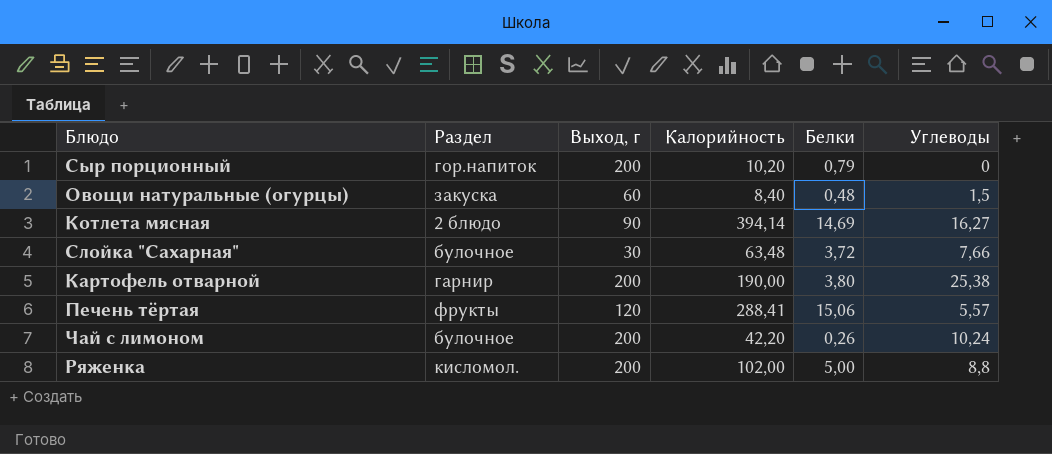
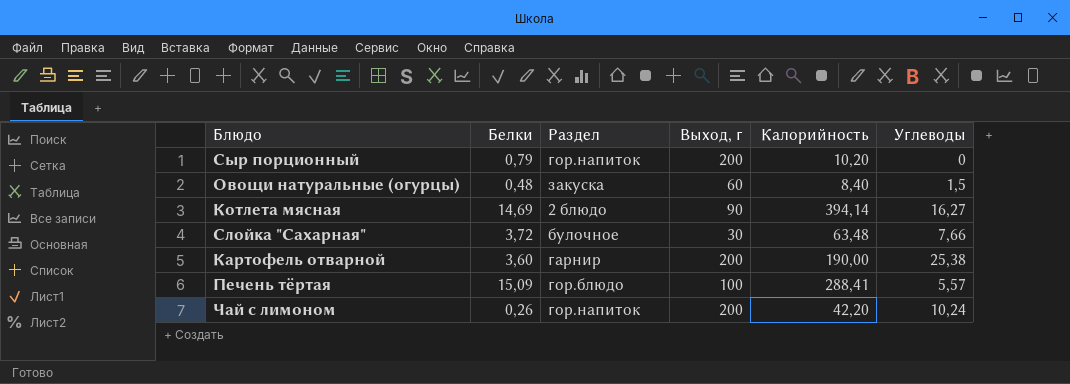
column Белки | position: 5 -> 2
row Ряженка: кисломол. | 200 | 102,00 | 5,00 | 8,8 -> none
Картофель отварной | Белки: 3,80 -> 3,60
Печень тёртая | Белки: 15,06 -> 15,09
Печень тёртая | Раздел: фрукты -> гор.блюдо
Печень тёртая | Выход, г: 120 -> 100
Чай с лимоном | Раздел: булочное -> гор.напиток

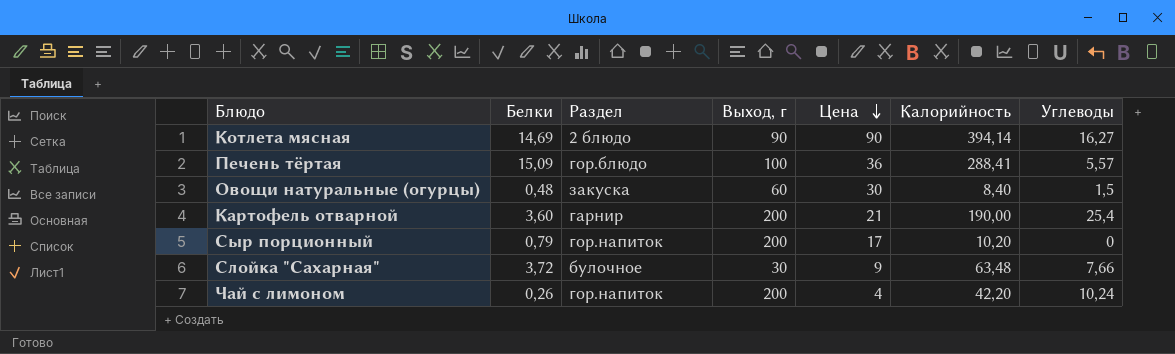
row order: none -> Цена descending
column Цена | position: none -> 5
Картофель отварной | Углеводы: 25,38 -> 25,4

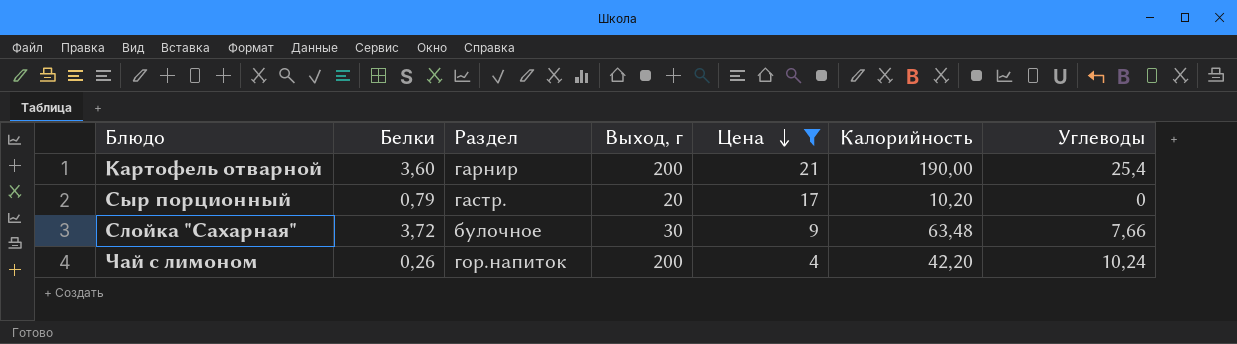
filter: none -> Цена <= 21
Сыр порционный | Раздел: гор.напиток -> гастр.
Сыр порционный | Выход, г: 200 -> 20

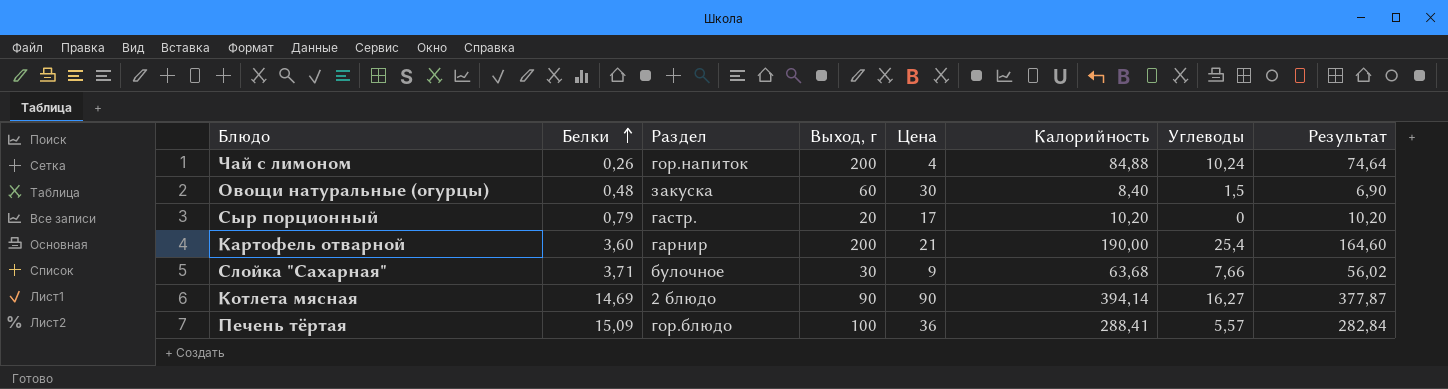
filter: Цена <= 21 -> none
row order: Цена descending -> Белки ascending
column Результат | formula: none -> [Калорийность] - [Углеводы]
Чай с лимоном | Калорийность: 42,20 -> 84,88
Слойка "Сахарная" | Белки: 3,72 -> 3,71
Слойка "Сахарная" | Калорийность: 63,48 -> 63,68

